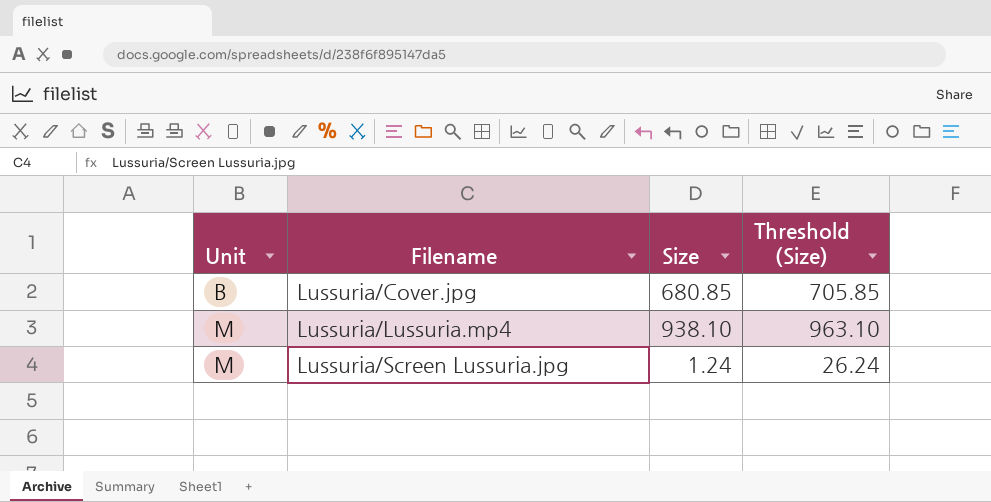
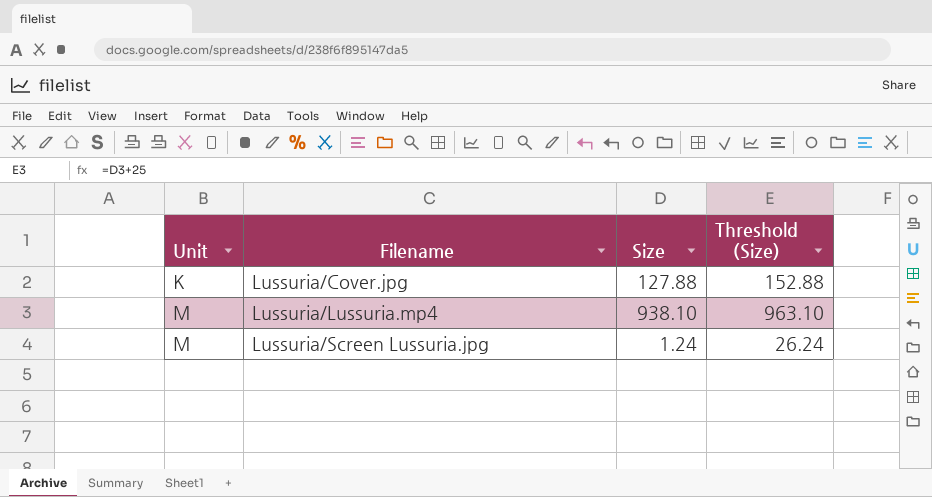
Lussuria/Cover.jpg | Unit: B -> K
Lussuria/Cover.jpg | Size: 680.85 -> 127.88
Lussuria/Cover.jpg | Threshold (Size): 705.85 -> 152.88

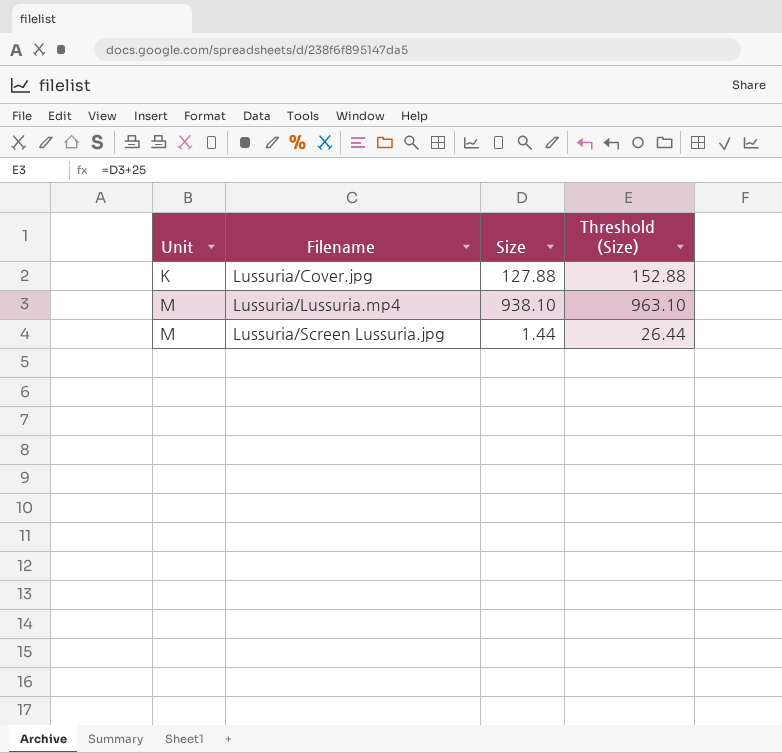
Lussuria/Screen Lussuria.jpg | Size: 1.24 -> 1.44
Lussuria/Screen Lussuria.jpg | Threshold (Size): 26.24 -> 26.44

